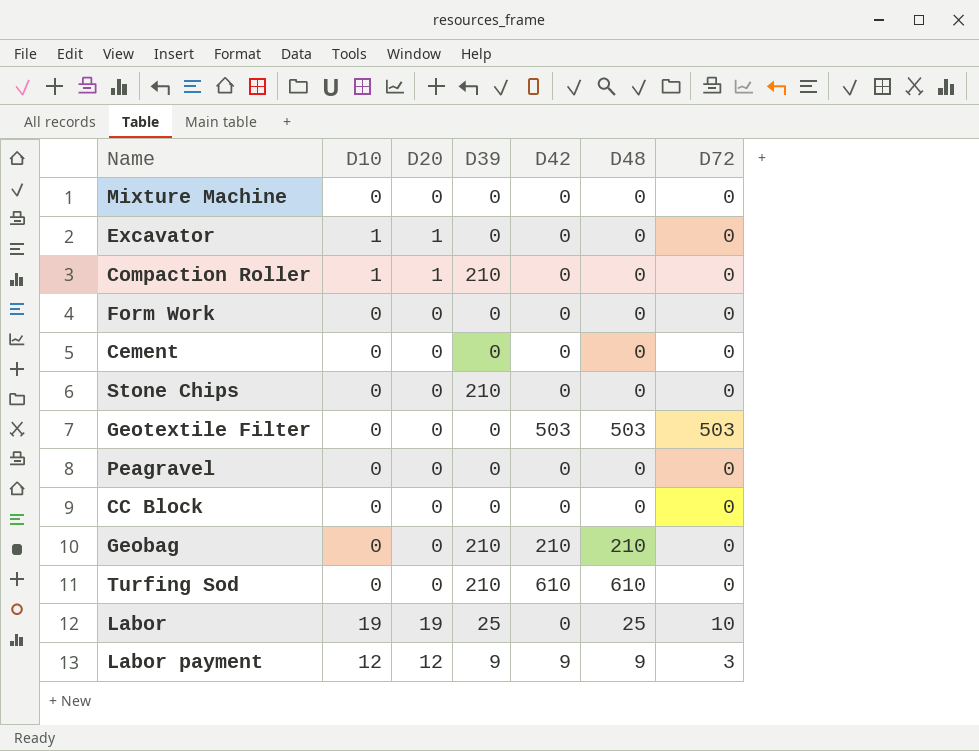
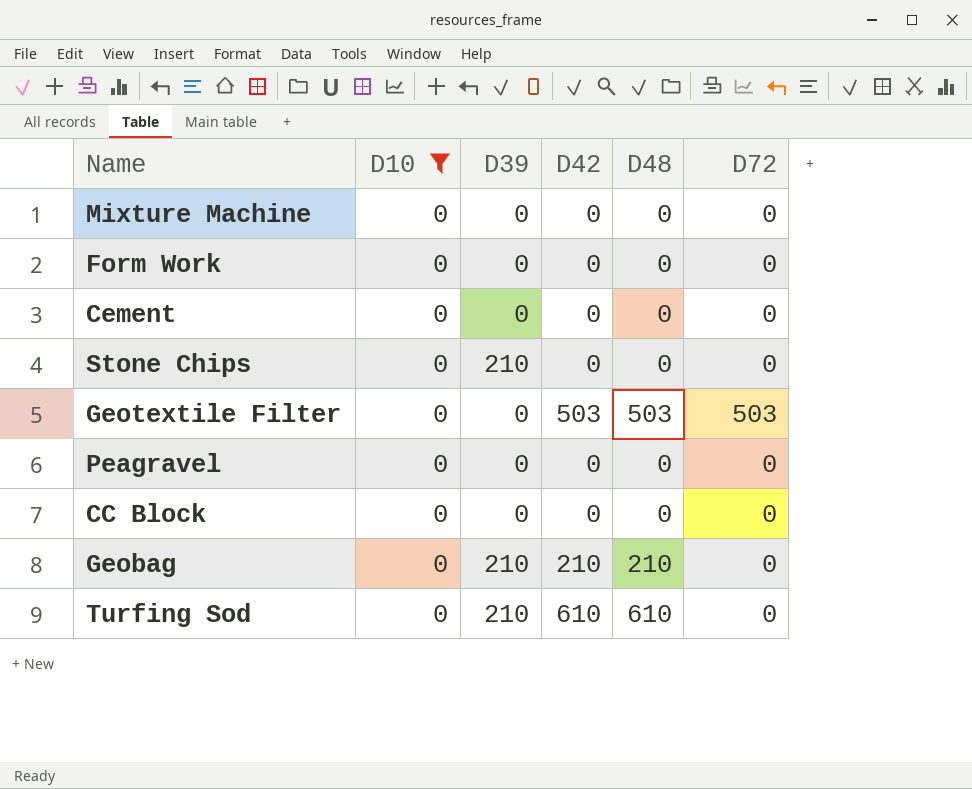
filter: none -> D10 = 0
column D20 | position: 3 -> none

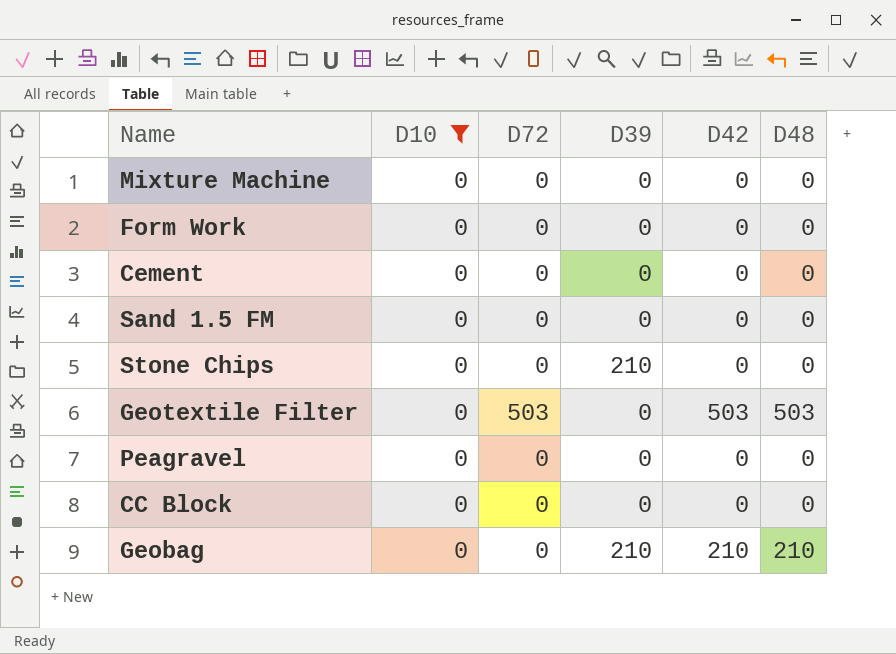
column D72 | position: 6 -> 3
row Turfing Sod: 0 | 210 | 610 | 610 | 0 -> none
row Sand 1.5 FM: none -> 0 | 0 | 0 | 0 | 0

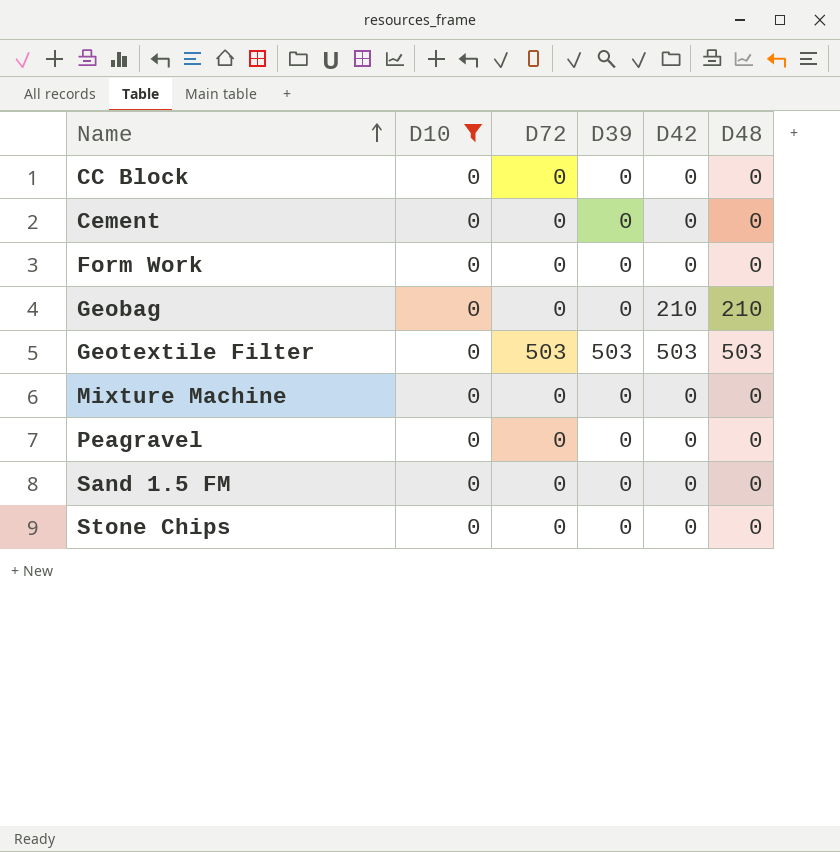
row order: none -> Name ascending
Geobag | D39: 210 -> 0
Geotextile Filter | D39: 0 -> 503
Stone Chips | D39: 210 -> 0

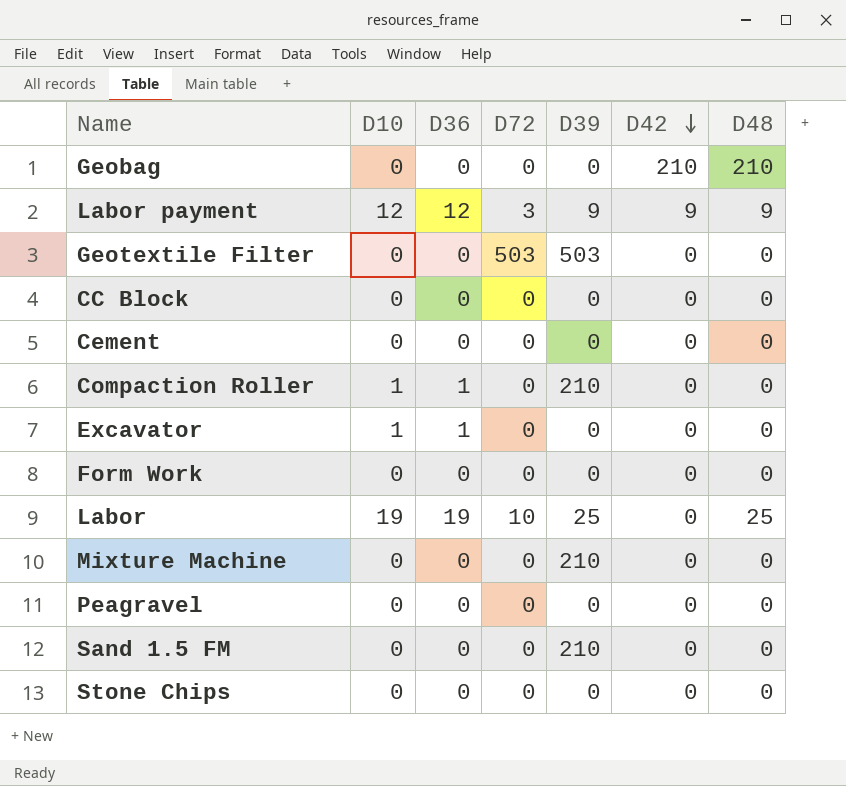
filter: D10 = 0 -> none
row order: Name ascending -> D42 descending
column D36 | position: none -> 3
Geotextile Filter | D42: 503 -> 0
Geotextile Filter | D48: 503 -> 0
Mixture Machine | D39: 0 -> 210
Sand 1.5 FM | D39: 0 -> 210

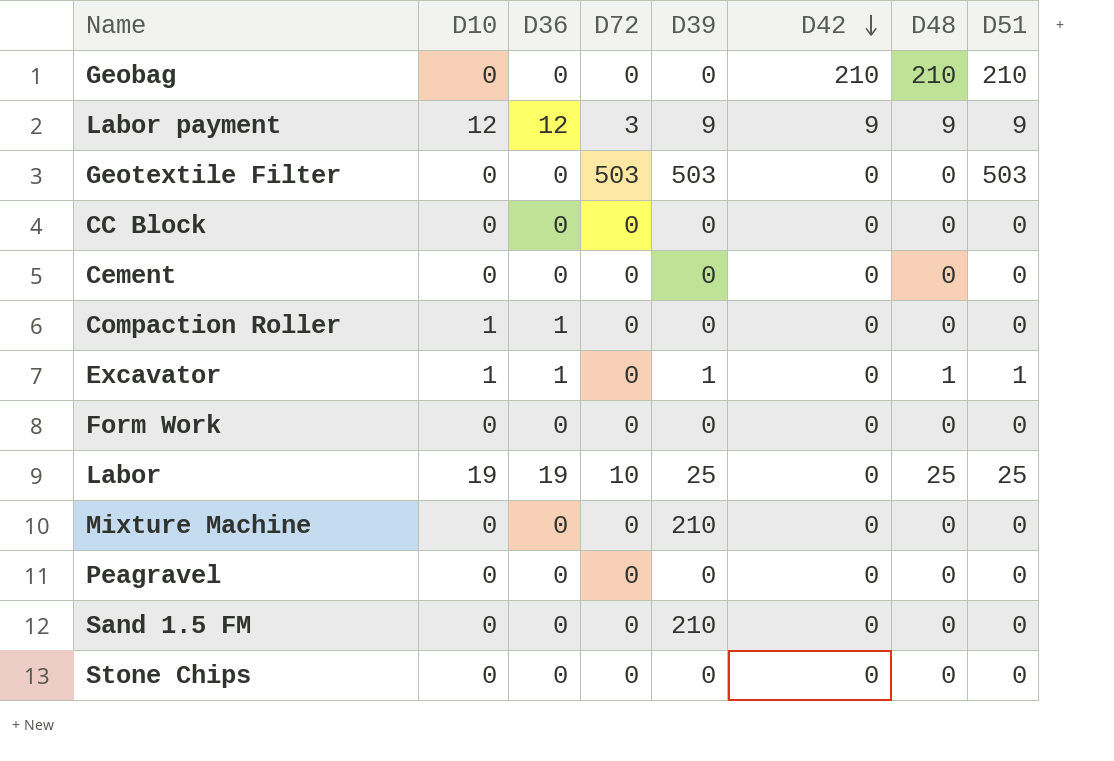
column D51 | position: none -> 8
Compaction Roller | D39: 210 -> 0
Excavator | D39: 0 -> 1
Excavator | D48: 0 -> 1

